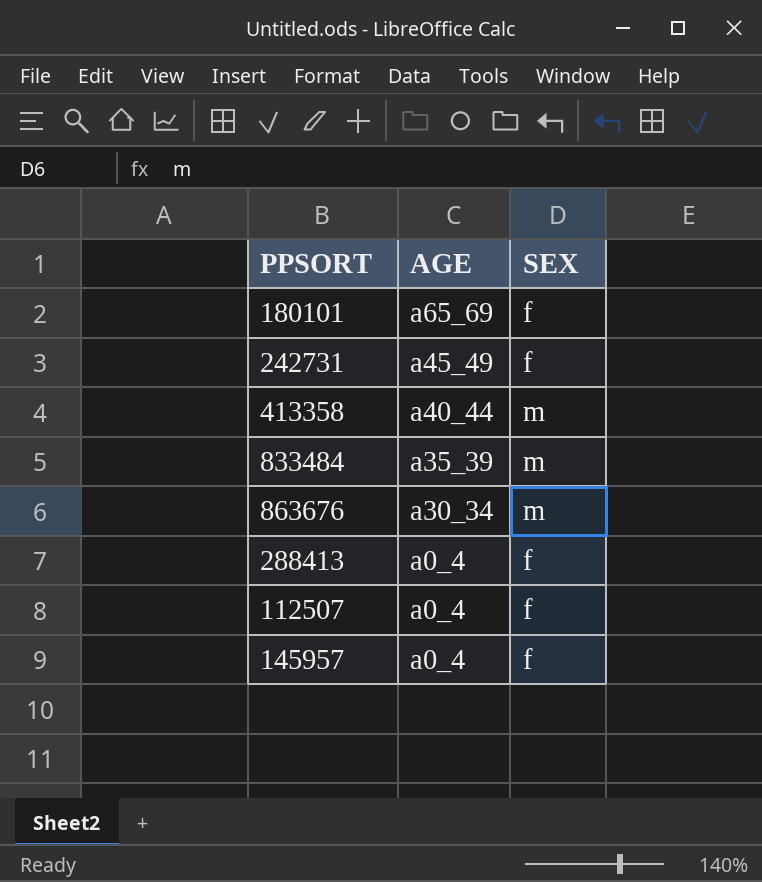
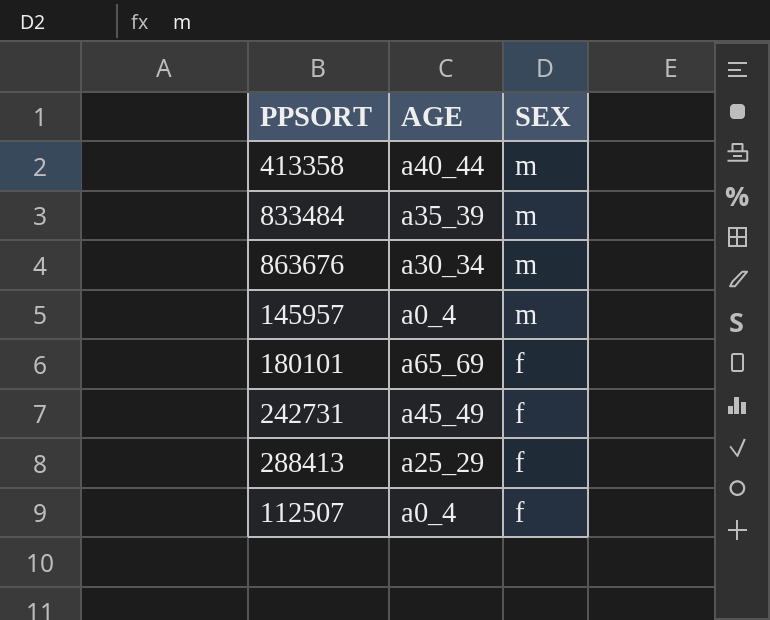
row order: AGE descending -> SEX descending
145957 | SEX: f -> m
288413 | AGE: a0_4 -> a25_29

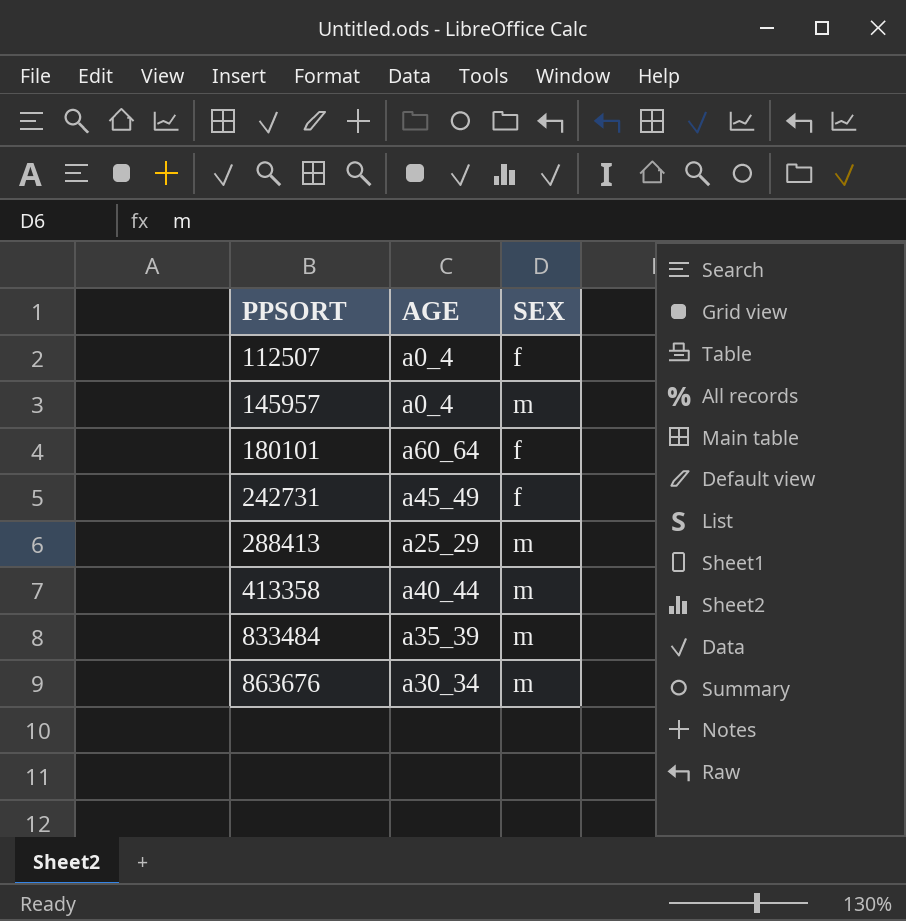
row order: SEX descending -> PPSORT ascending
180101 | AGE: a65_69 -> a60_64
288413 | SEX: f -> m

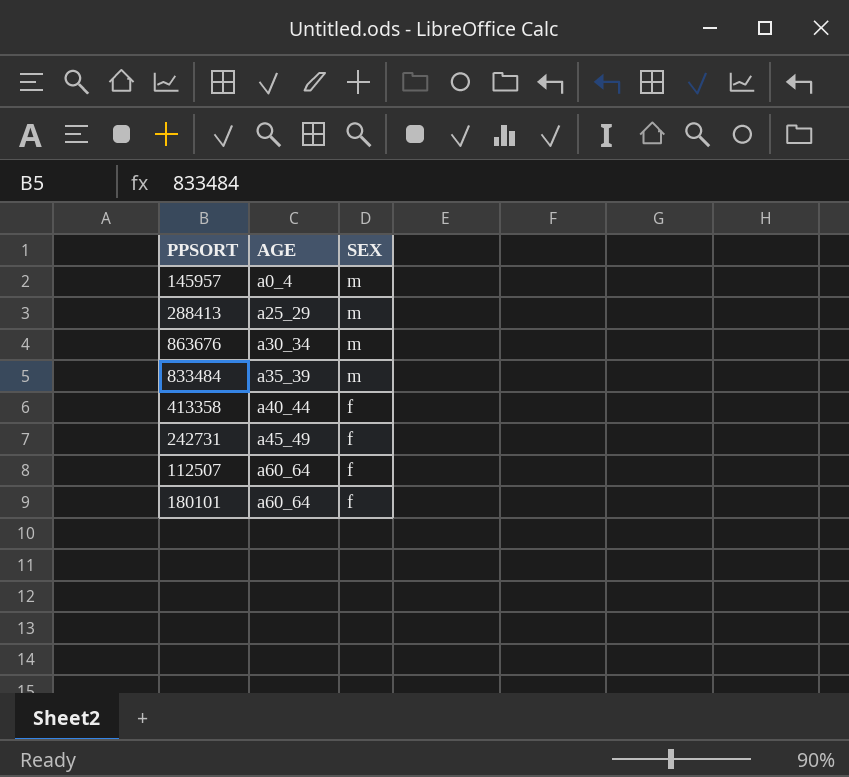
row order: PPSORT ascending -> AGE ascending
413358 | SEX: m -> f
112507 | AGE: a0_4 -> a60_64

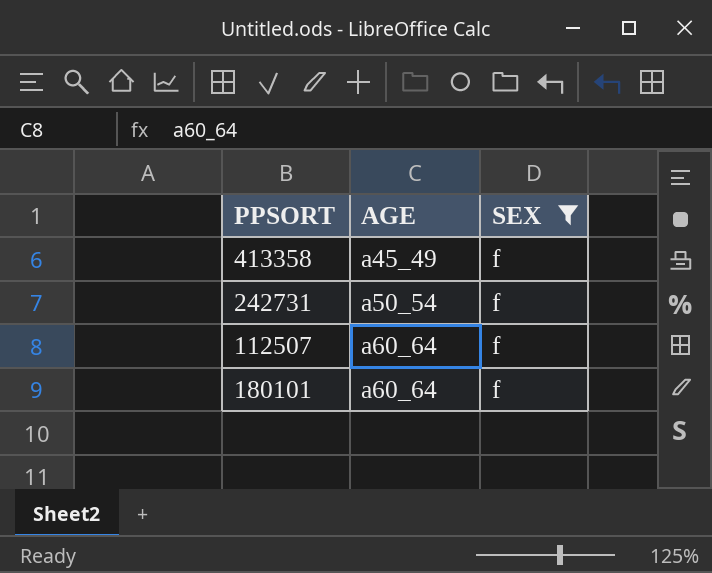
filter: none -> SEX = f
413358 | AGE: a40_44 -> a45_49
242731 | AGE: a45_49 -> a50_54

